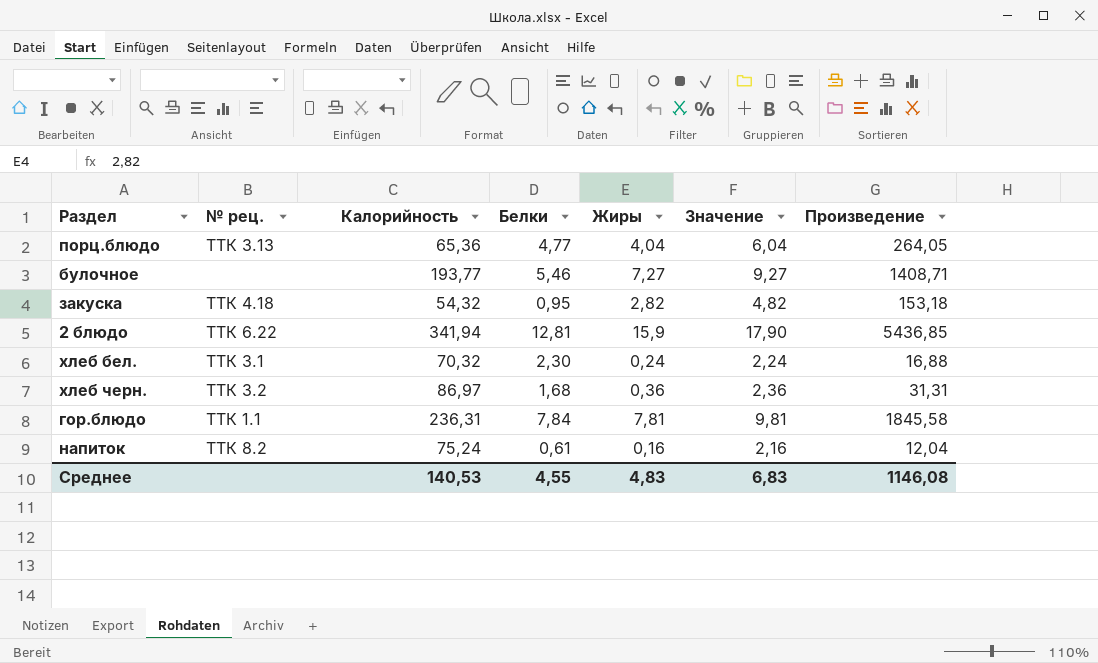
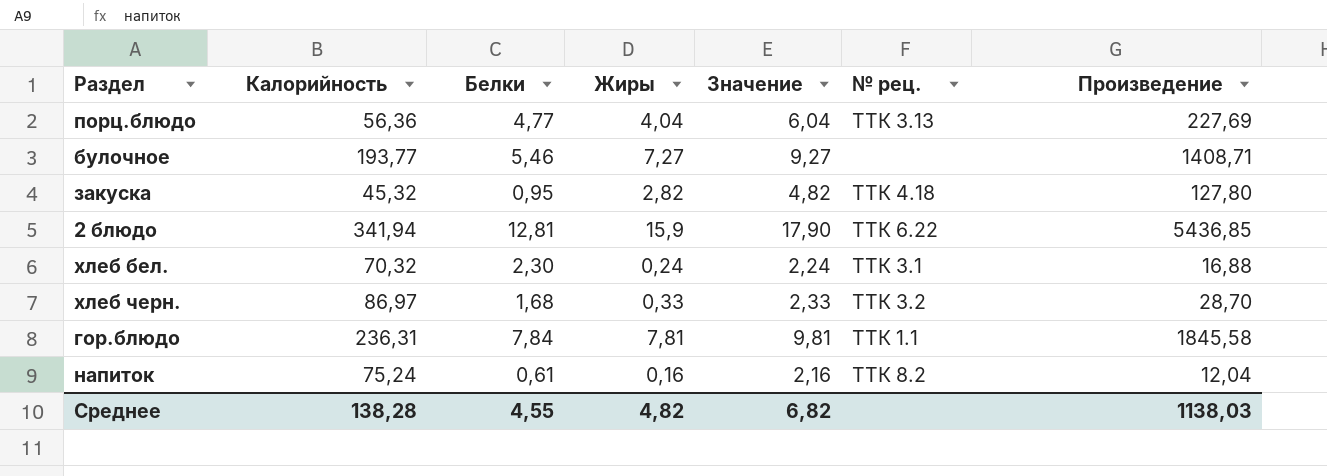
column № рец. | position: 2 -> 6
порц.блюдо | Калорийность: 65,36 -> 56,36
порц.блюдо | Произведение: 264,05 -> 227,69
закуска | Калорийность: 54,32 -> 45,32
закуска | Произведение: 153,18 -> 127,80
хлеб черн. | Жиры: 0,36 -> 0,33
хлеб черн. | Значение: 2,36 -> 2,33
хлеб черн. | Произведение: 31,31 -> 28,70
Среднее | Калорийность: 140,53 -> 138,28
Среднее | Жиры: 4,83 -> 4,82
Среднее | Значение: 6,83 -> 6,82
Среднее | Произведение: 1146,08 -> 1138,03

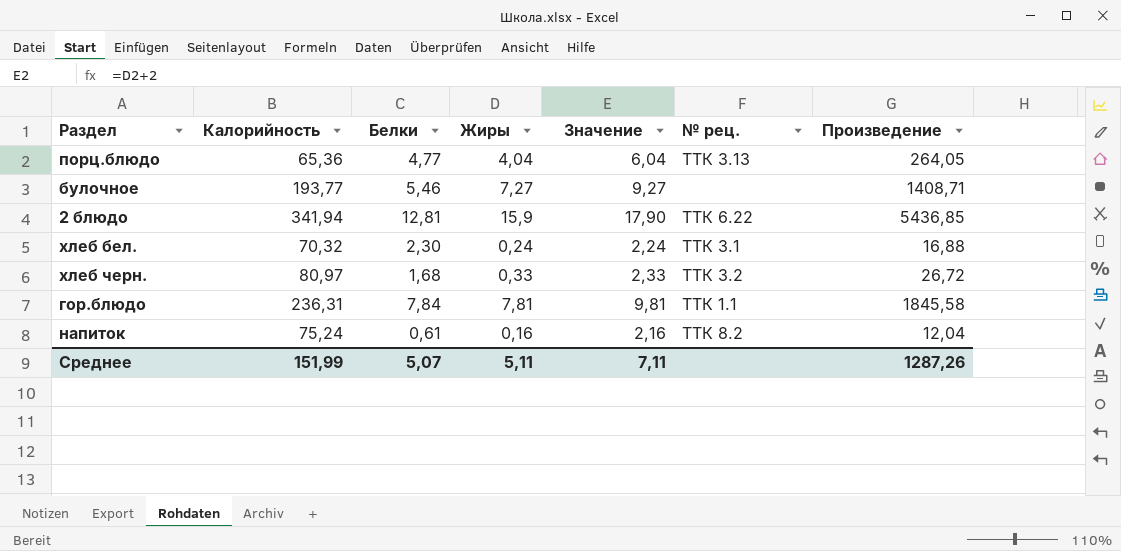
row закуска: 45,32 | 0,95 | 2,82 | 4,82 | ТТК 4.18 | 127,80 -> none
порц.блюдо | Калорийность: 56,36 -> 65,36
порц.блюдо | Произведение: 227,69 -> 264,05
хлеб черн. | Калорийность: 86,97 -> 80,97
хлеб черн. | Произведение: 28,70 -> 26,72
Среднее | Калорийность: 138,28 -> 151,99
Среднее | Белки: 4,55 -> 5,07
Среднее | Жиры: 4,82 -> 5,11
Среднее | Значение: 6,82 -> 7,11
Среднее | Произведение: 1138,03 -> 1287,26

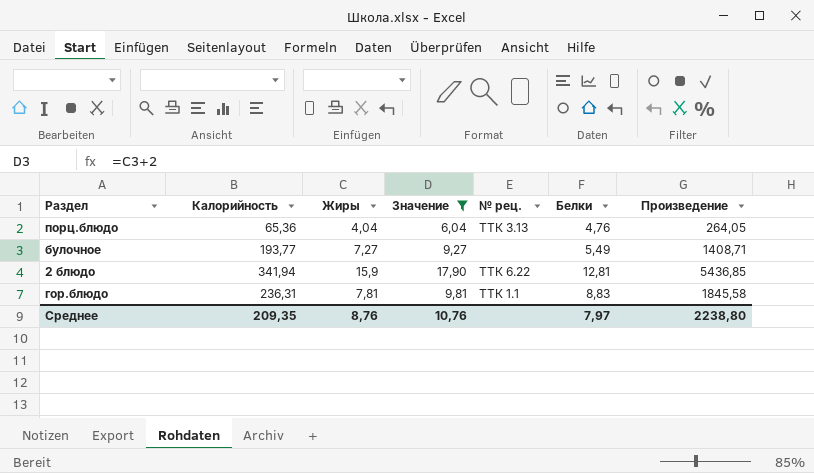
filter: none -> Значение >= 6,04
column Белки | position: 3 -> 6
порц.блюдо | Белки: 4,77 -> 4,76
булочное | Белки: 5,46 -> 5,49
гор.блюдо | Белки: 7,84 -> 8,83
Среднее | Калорийность: 151,99 -> 209,35
Среднее | Жиры: 5,11 -> 8,76
Среднее | Значение: 7,11 -> 10,76
Среднее | Белки: 5,07 -> 7,97
Среднее | Произведение: 1287,26 -> 2238,80

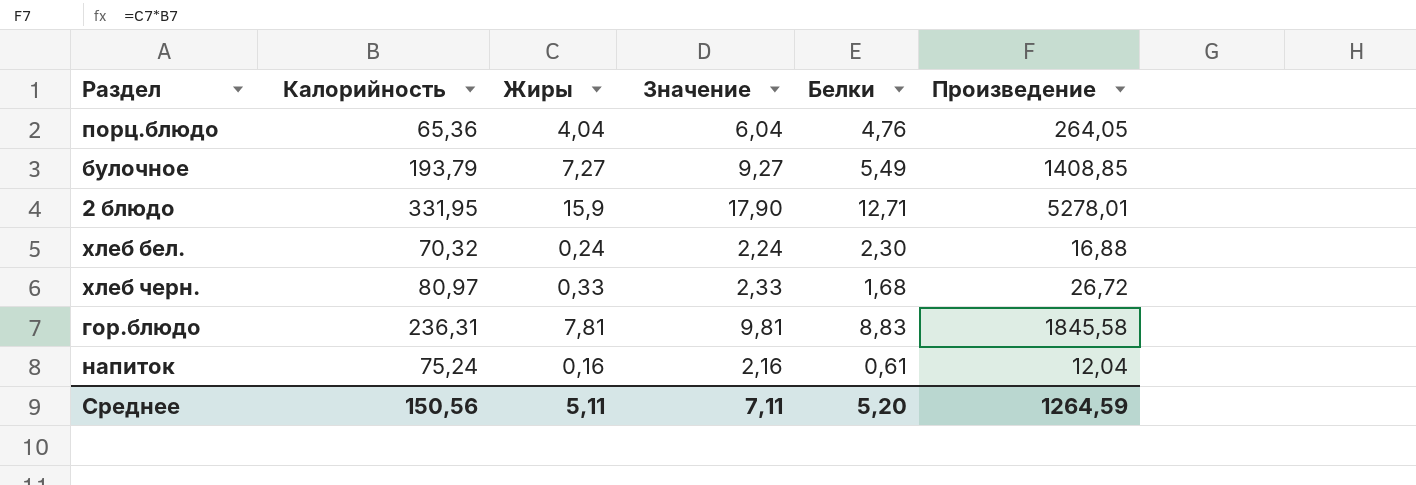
filter: Значение >= 6,04 -> none
column № рец. | position: 5 -> none
булочное | Калорийность: 193,77 -> 193,79
булочное | Произведение: 1408,71 -> 1408,85
2 блюдо | Калорийность: 341,94 -> 331,95
2 блюдо | Белки: 12,81 -> 12,71
2 блюдо | Произведение: 5436,85 -> 5278,01
Среднее | Калорийность: 209,35 -> 150,56
Среднее | Жиры: 8,76 -> 5,11
Среднее | Значение: 10,76 -> 7,11
Среднее | Белки: 7,97 -> 5,20
Среднее | Произведение: 2238,80 -> 1264,59

